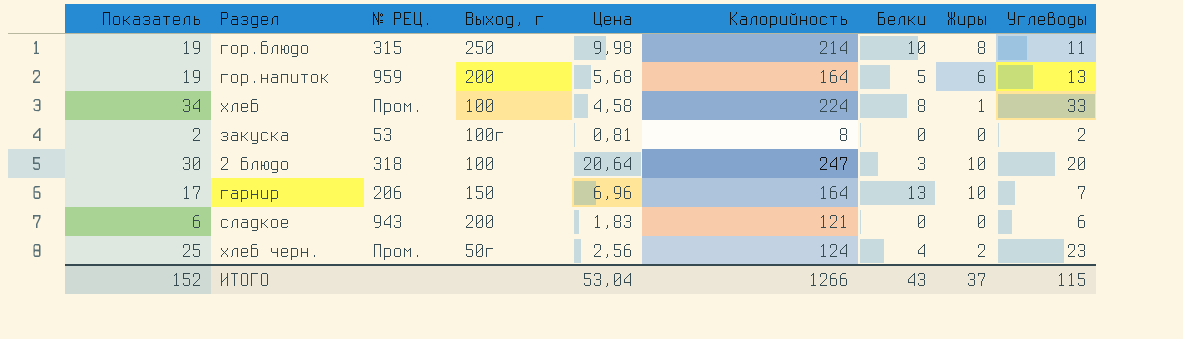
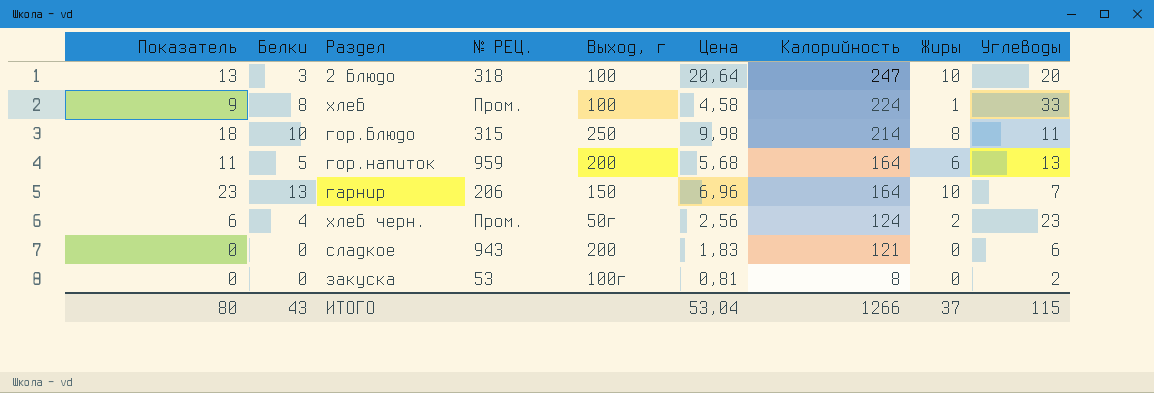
row order: none -> Калорийность descending
column Показатель | formula: [Жиры] + [Углеводы] -> [Белки] + [Жиры]
column Белки | position: 7 -> 2
ИТОГО | Показатель: 152 -> 80

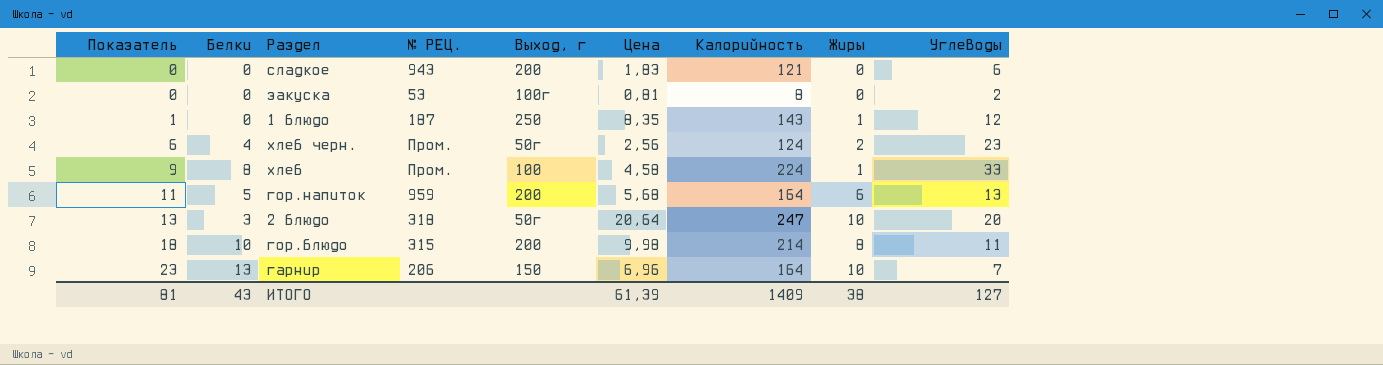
row order: Калорийность descending -> Показатель ascending
row 1 блюдо: none -> 1 | 0 | 187 | 250 | 8,35 | 143 | 1 | 12
2 блюдо | Выход, г: 100 -> 50г
гор.блюдо | Выход, г: 250 -> 200
ИТОГО | Показатель: 80 -> 81
ИТОГО | Цена: 53,04 -> 61,39
ИТОГО | Калорийность: 1266 -> 1409
ИТОГО | Жиры: 37 -> 38
ИТОГО | Углеводы: 115 -> 127

